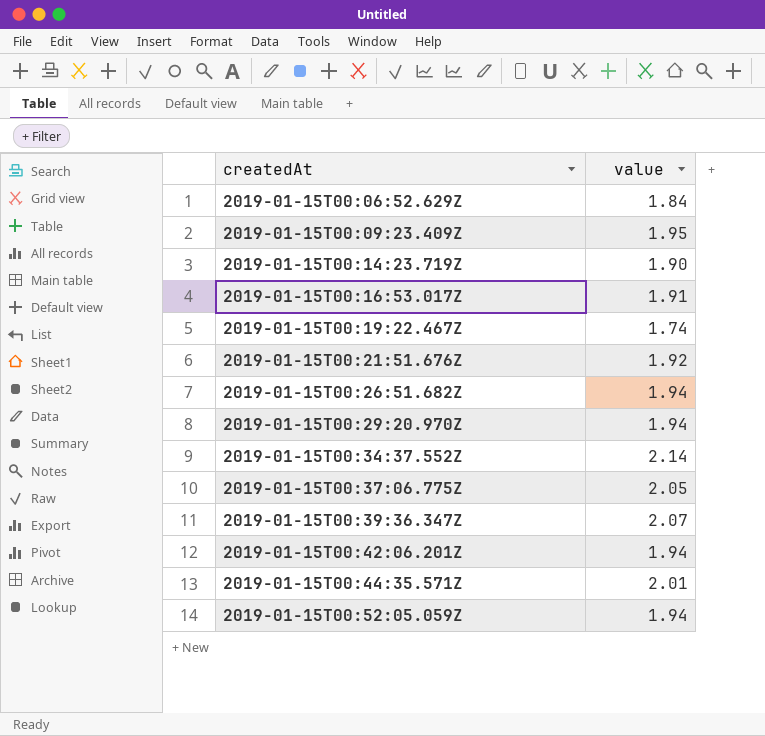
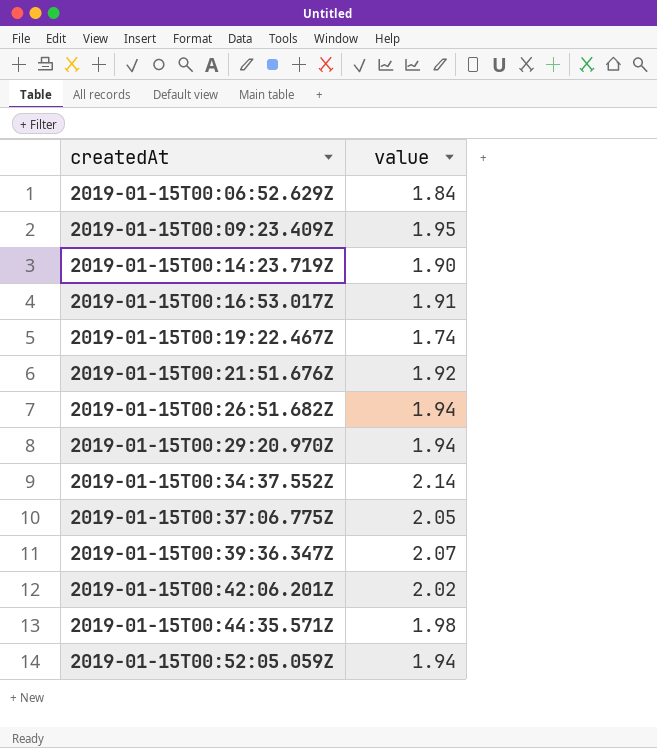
2019-01-15T00:42:06.201Z | value: 1.94 -> 2.02
2019-01-15T00:44:35.571Z | value: 2.01 -> 1.98

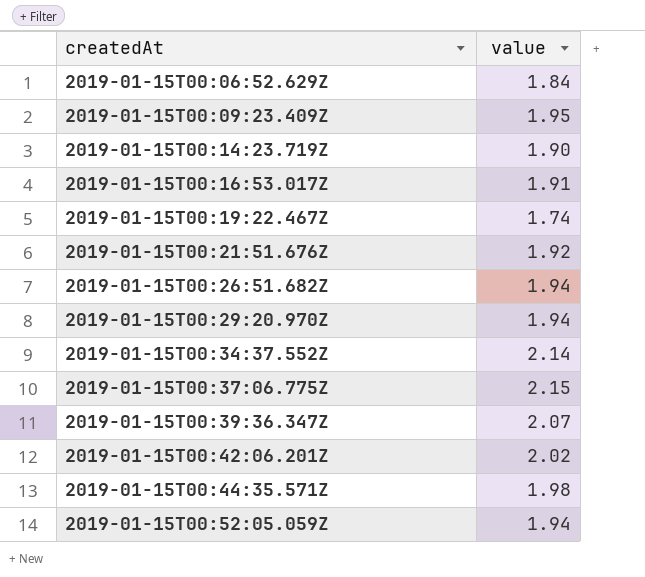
2019-01-15T00:37:06.775Z | value: 2.05 -> 2.15

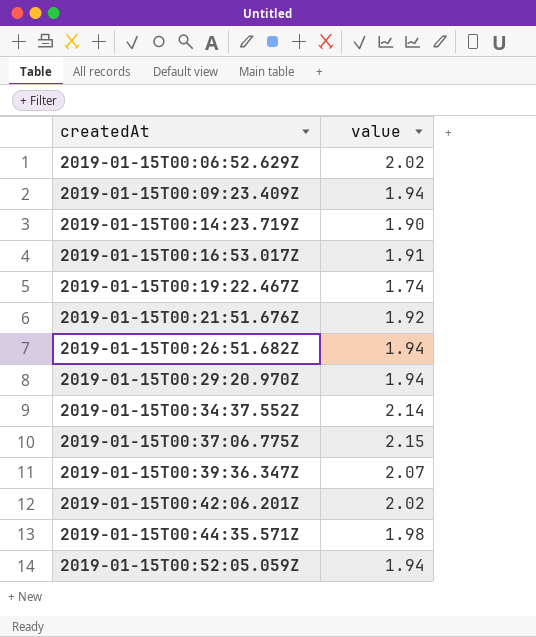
2019-01-15T00:06:52.629Z | value: 1.84 -> 2.02
2019-01-15T00:09:23.409Z | value: 1.95 -> 1.94

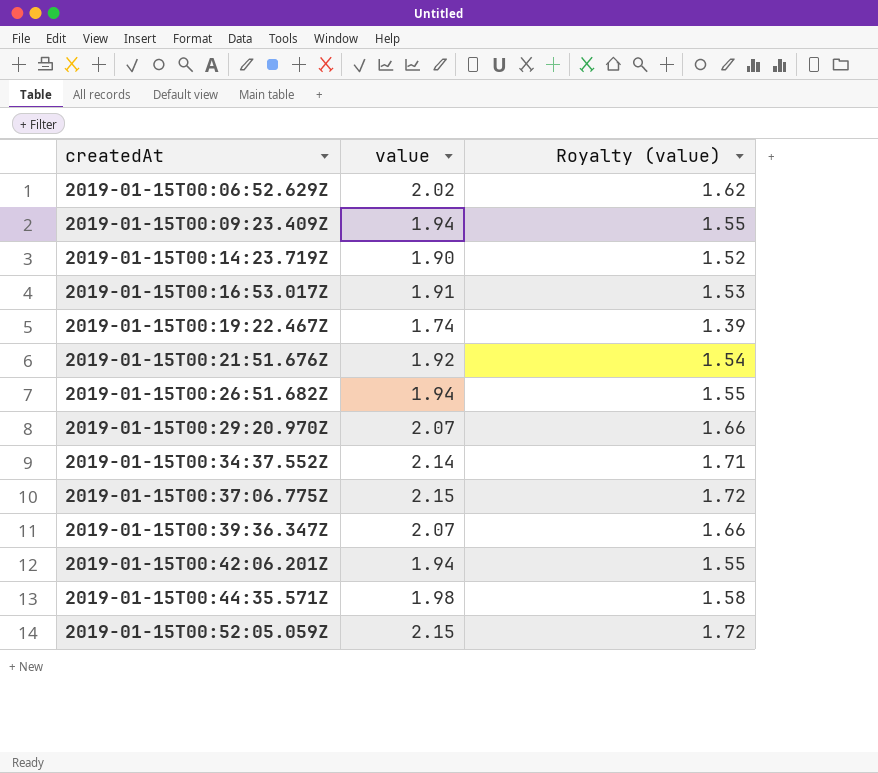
column Royalty (value) | formula: none -> [value] * 0.8
2019-01-15T00:29:20.970Z | value: 1.94 -> 2.07
2019-01-15T00:42:06.201Z | value: 2.02 -> 1.94
2019-01-15T00:52:05.059Z | value: 1.94 -> 2.15

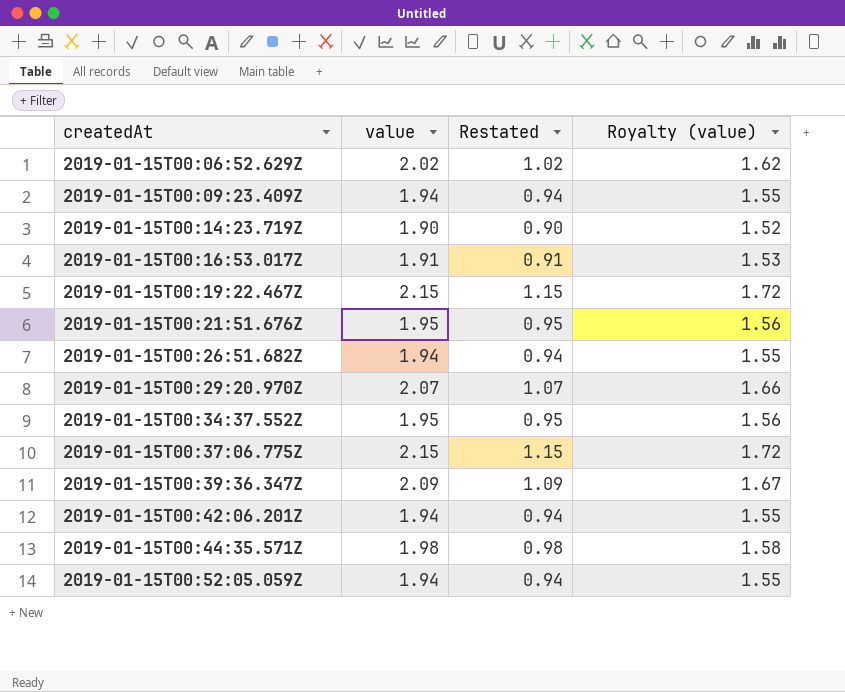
column Restated | formula: none -> [value] - 1
2019-01-15T00:19:22.467Z | value: 1.74 -> 2.15
2019-01-15T00:19:22.467Z | Royalty (value): 1.39 -> 1.72
2019-01-15T00:21:51.676Z | value: 1.92 -> 1.95
2019-01-15T00:21:51.676Z | Royalty (value): 1.54 -> 1.56
2019-01-15T00:34:37.552Z | value: 2.14 -> 1.95
2019-01-15T00:34:37.552Z | Royalty (value): 1.71 -> 1.56
2019-01-15T00:39:36.347Z | value: 2.07 -> 2.09
2019-01-15T00:39:36.347Z | Royalty (value): 1.66 -> 1.67
2019-01-15T00:52:05.059Z | value: 2.15 -> 1.94
2019-01-15T00:52:05.059Z | Royalty (value): 1.72 -> 1.55

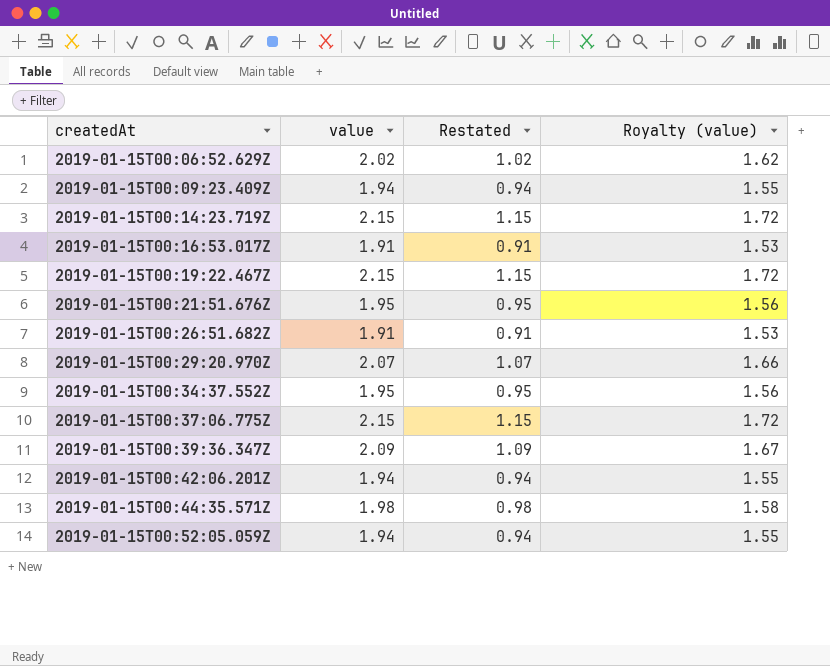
2019-01-15T00:14:23.719Z | value: 1.90 -> 2.15
2019-01-15T00:14:23.719Z | Restated: 0.90 -> 1.15
2019-01-15T00:14:23.719Z | Royalty (value): 1.52 -> 1.72
2019-01-15T00:26:51.682Z | value: 1.94 -> 1.91
2019-01-15T00:26:51.682Z | Restated: 0.94 -> 0.91
2019-01-15T00:26:51.682Z | Royalty (value): 1.55 -> 1.53

